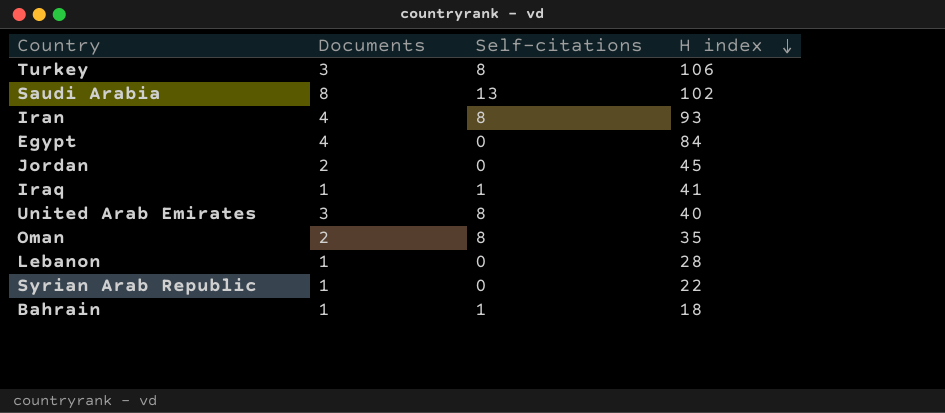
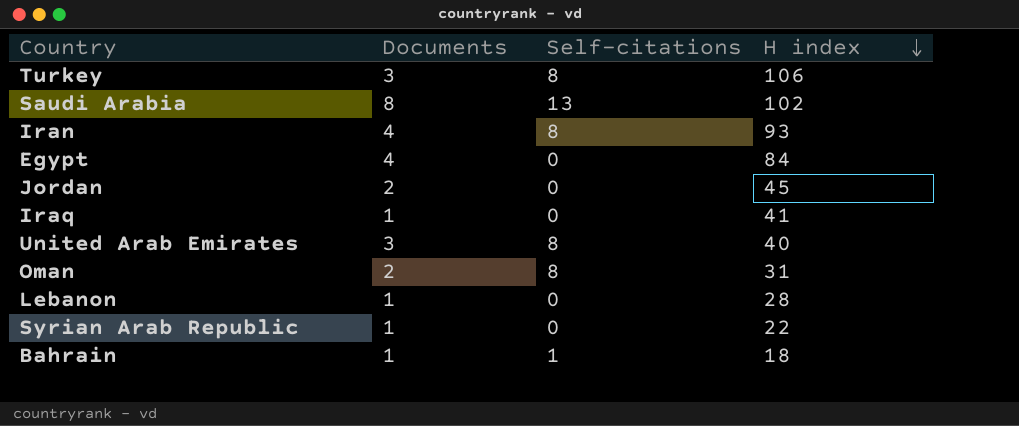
Iraq | Self-citations: 1 -> 0
Oman | H index: 35 -> 31

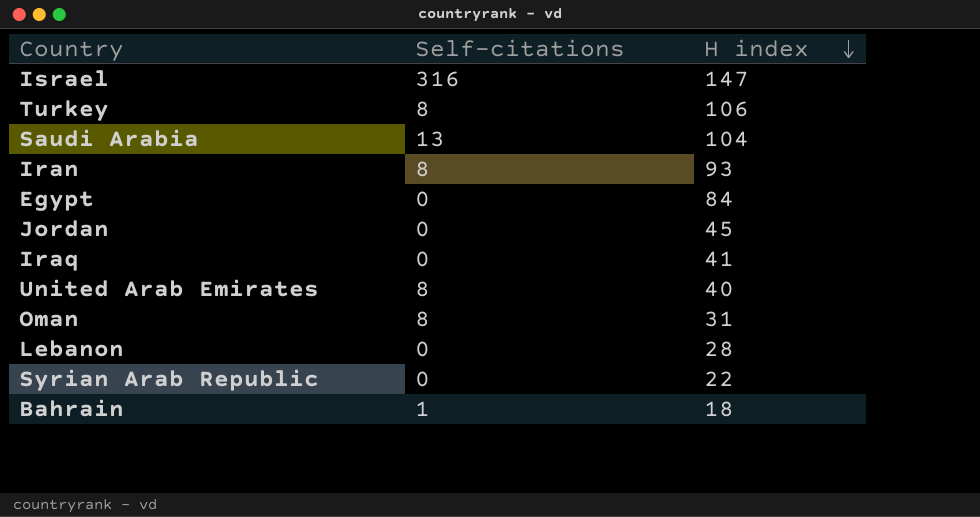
column Documents | position: 2 -> none
row Israel: none -> 316 | 147
Saudi Arabia | H index: 102 -> 104

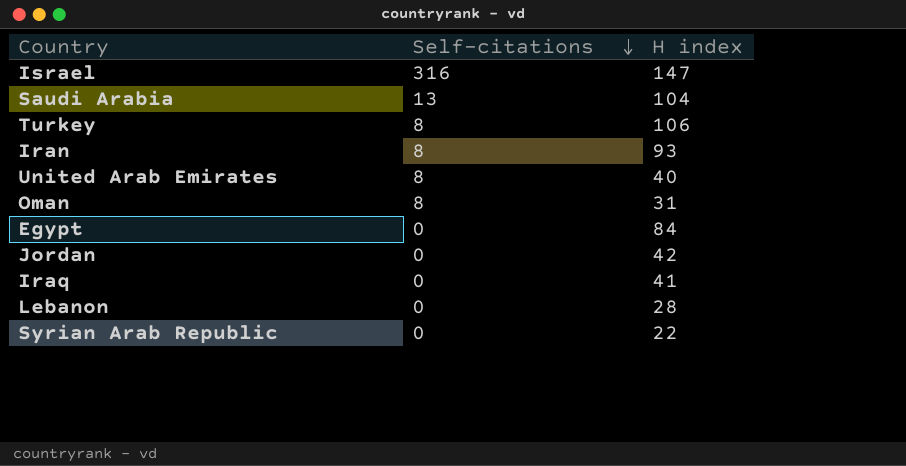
row order: H index descending -> Self-citations descending
row Bahrain: 1 | 18 -> none
Jordan | H index: 45 -> 42

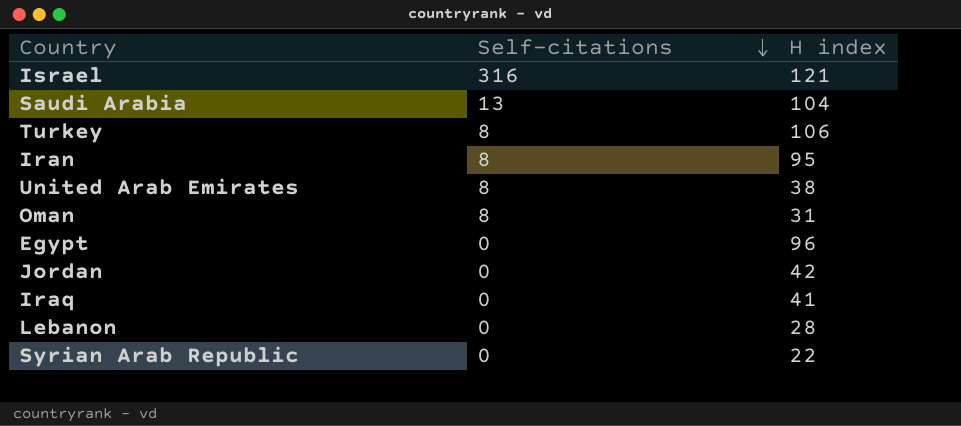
Israel | H index: 147 -> 121
Iran | H index: 93 -> 95
United Arab Emirates | H index: 40 -> 38
Egypt | H index: 84 -> 96

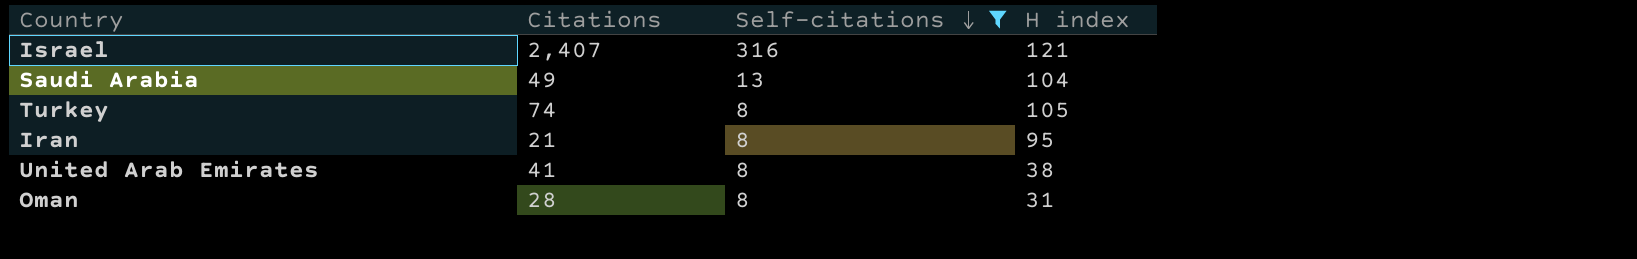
filter: none -> Self-citations != 0
column Citations | position: none -> 2
Turkey | H index: 106 -> 105

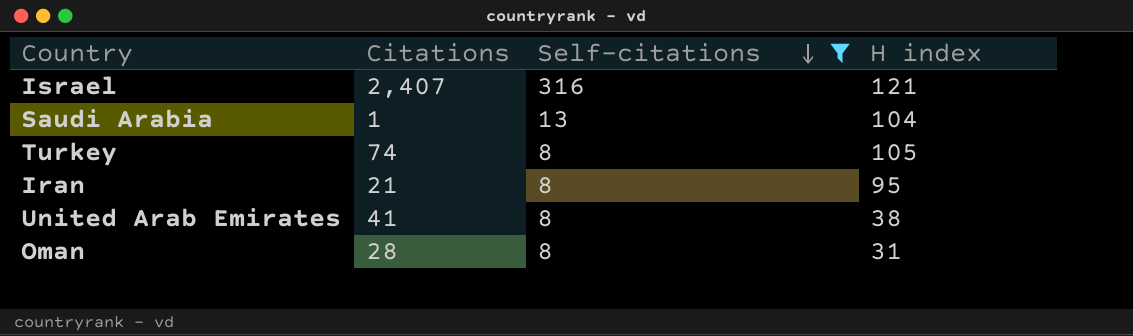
Saudi Arabia | Citations: 49 -> 1

